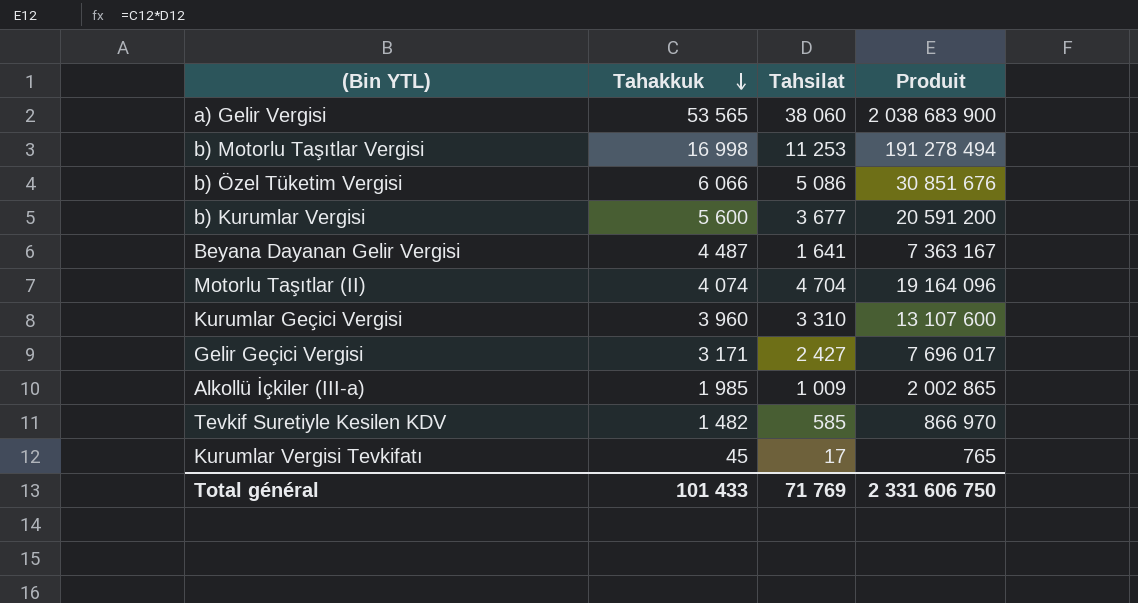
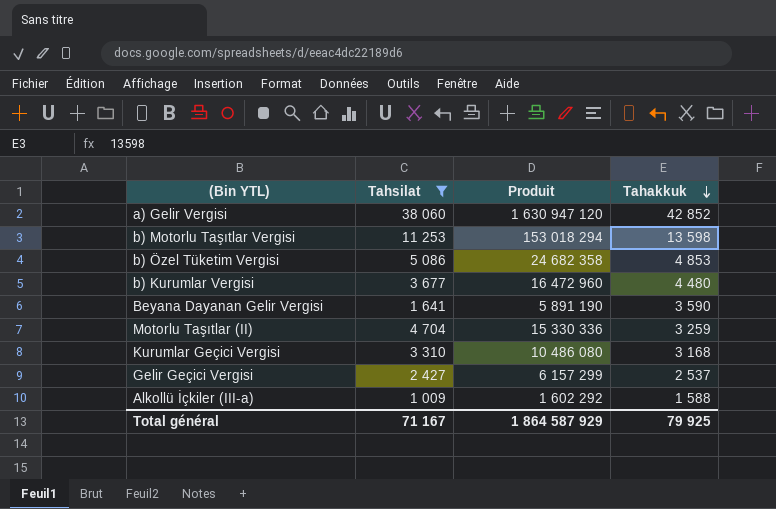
filter: none -> Tahsilat >= 1 009
column Tahakkuk | position: 2 -> 4
a) Gelir Vergisi | Produit: 2 038 683 900 -> 1 630 947 120
a) Gelir Vergisi | Tahakkuk: 53 565 -> 42 852
b) Motorlu Taşıtlar Vergisi | Produit: 191 278 494 -> 153 018 294
b) Motorlu Taşıtlar Vergisi | Tahakkuk: 16 998 -> 13 598
b) Özel Tüketim Vergisi | Produit: 30 851 676 -> 24 682 358
b) Özel Tüketim Vergisi | Tahakkuk: 6 066 -> 4 853
b) Kurumlar Vergisi | Produit: 20 591 200 -> 16 472 960
b) Kurumlar Vergisi | Tahakkuk: 5 600 -> 4 480
Beyana Dayanan Gelir Vergisi | Produit: 7 363 167 -> 5 891 190
Beyana Dayanan Gelir Vergisi | Tahakkuk: 4 487 -> 3 590
Motorlu Taşıtlar (II) | Produit: 19 164 096 -> 15 330 336
Motorlu Taşıtlar (II) | Tahakkuk: 4 074 -> 3 259
Kurumlar Geçici Vergisi | Produit: 13 107 600 -> 10 486 080
Kurumlar Geçici Vergisi | Tahakkuk: 3 960 -> 3 168
Gelir Geçici Vergisi | Produit: 7 696 017 -> 6 157 299
Gelir Geçici Vergisi | Tahakkuk: 3 171 -> 2 537
Alkollü İçkiler (III-a) | Produit: 2 002 865 -> 1 602 292
Alkollü İçkiler (III-a) | Tahakkuk: 1 985 -> 1 588
Total général | Tahsilat: 71 769 -> 71 167
Total général | Produit: 2 331 606 750 -> 1 864 587 929
Total général | Tahakkuk: 101 433 -> 79 925

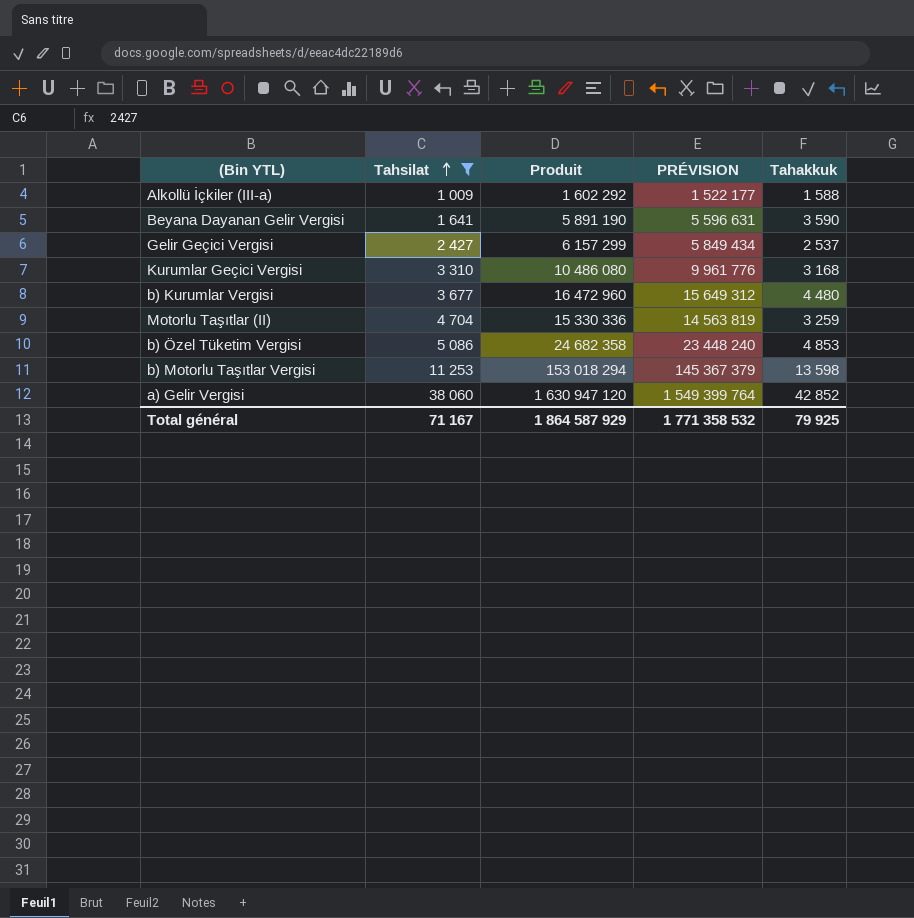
row order: Tahakkuk descending -> Tahsilat ascending
column PRÉVISION | formula: none -> [Produit] * 0,95

